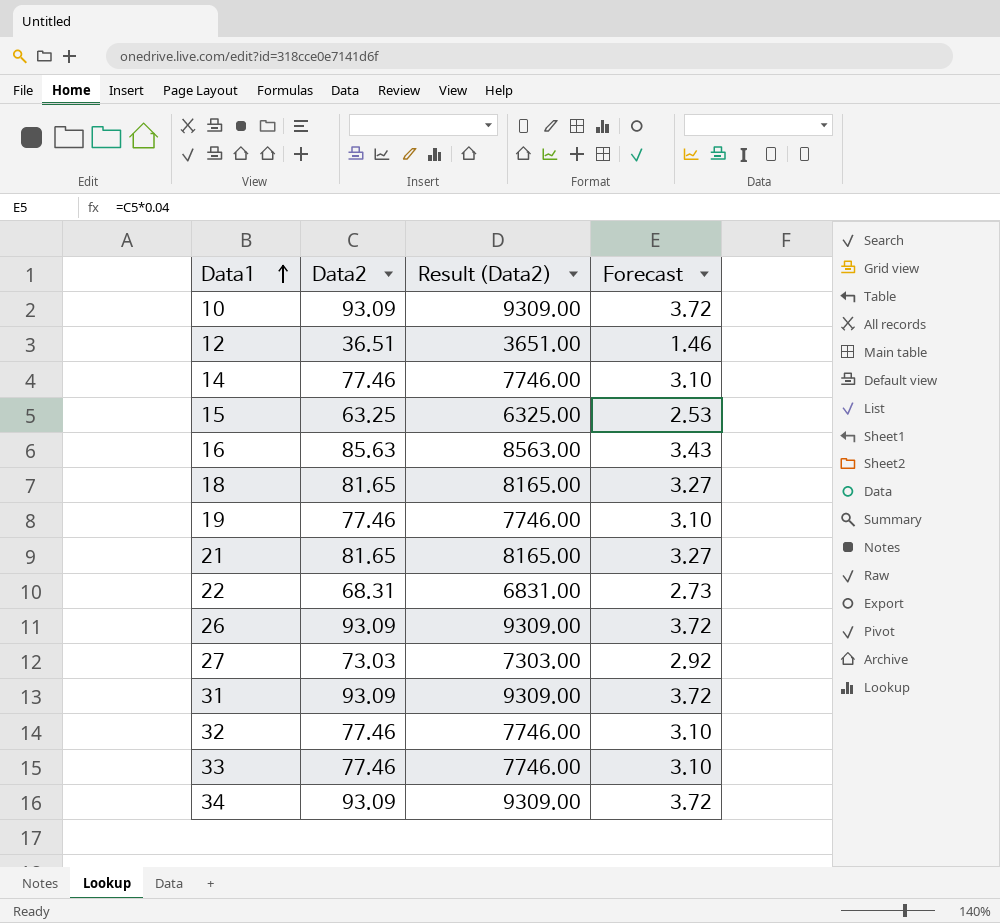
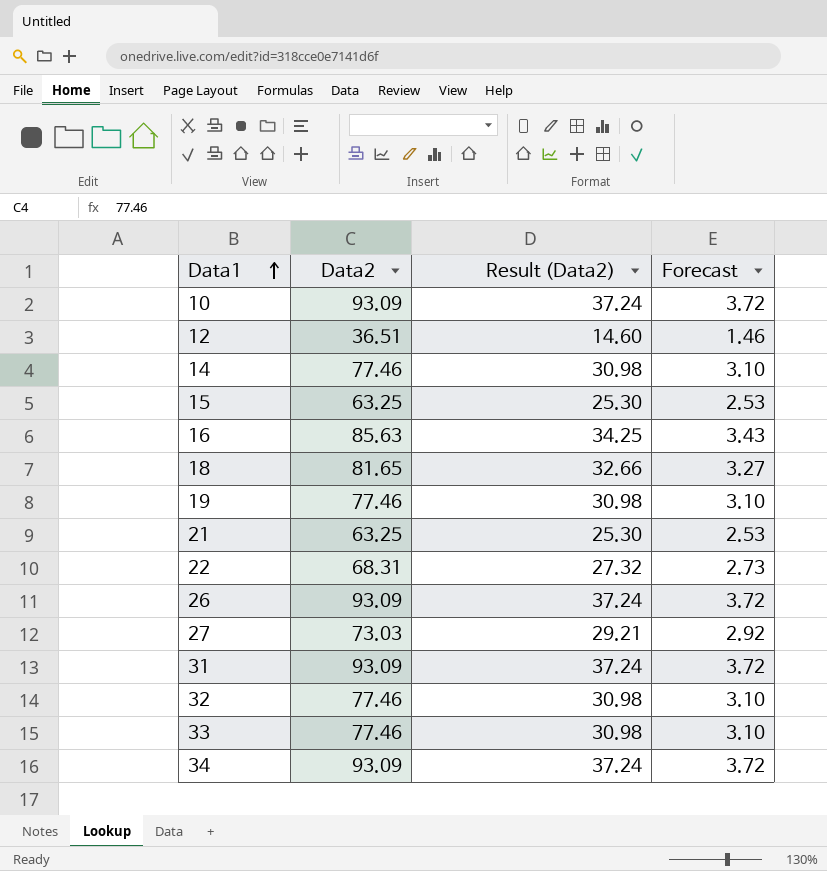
column Result (Data2) | formula: [Data2] * 100 -> [Data2] * 0.4
21 | Data2: 81.65 -> 63.25
21 | Forecast: 3.27 -> 2.53

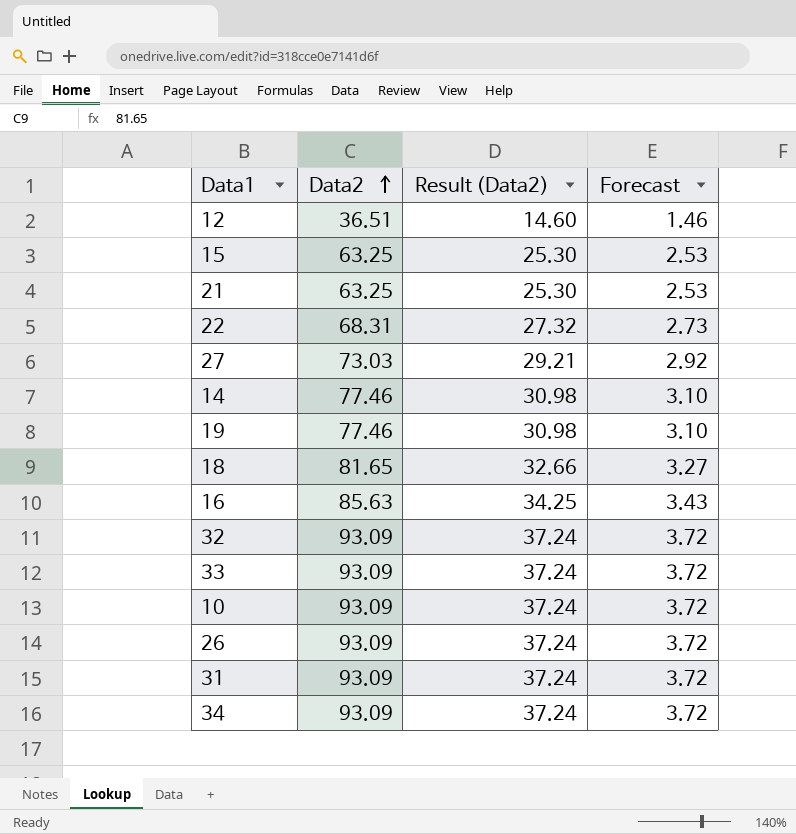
row order: Data1 ascending -> Data2 ascending
32 | Data2: 77.46 -> 93.09
32 | Result (Data2): 30.98 -> 37.24
32 | Forecast: 3.10 -> 3.72
33 | Data2: 77.46 -> 93.09
33 | Result (Data2): 30.98 -> 37.24
33 | Forecast: 3.10 -> 3.72

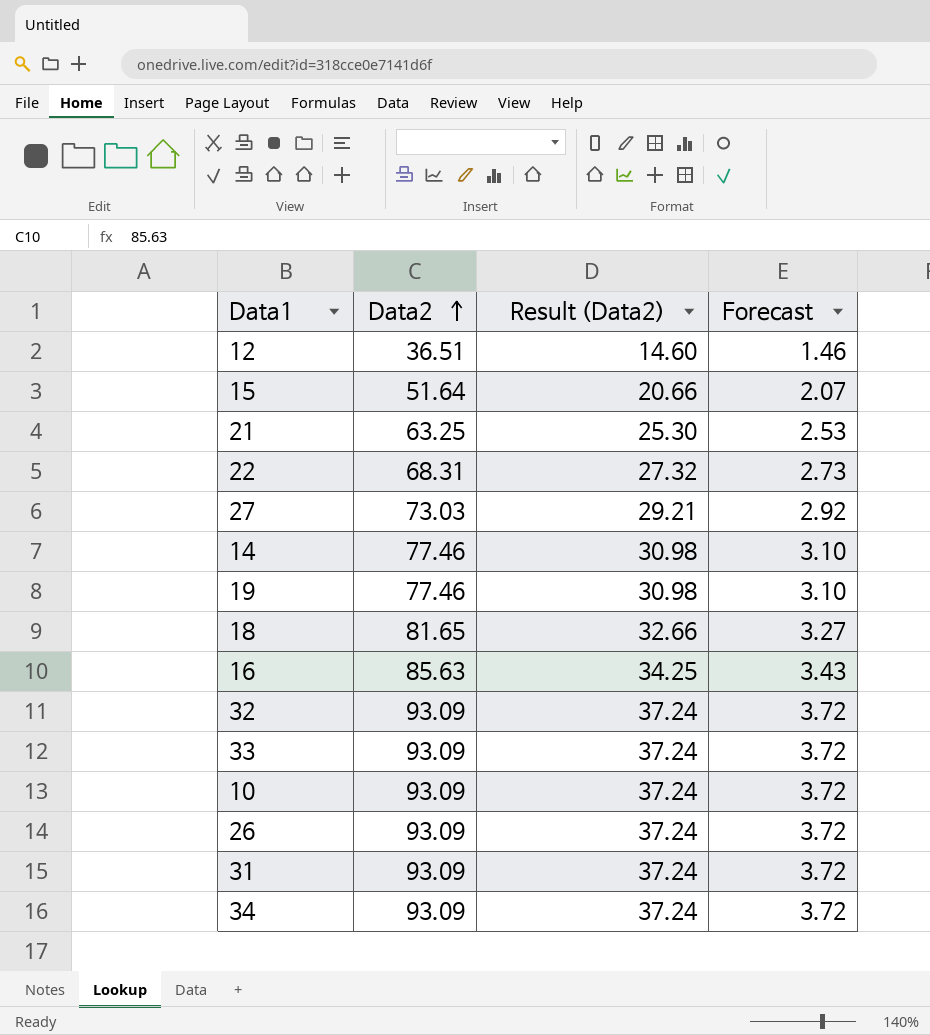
15 | Data2: 63.25 -> 51.64
15 | Result (Data2): 25.30 -> 20.66
15 | Forecast: 2.53 -> 2.07

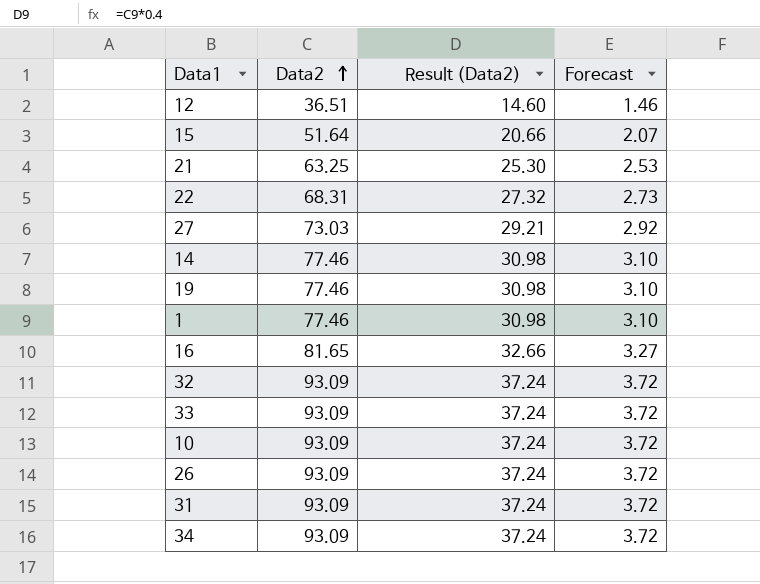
row 18: 81.65 | 32.66 | 3.27 -> none
row 1: none -> 77.46 | 30.98 | 3.10
16 | Data2: 85.63 -> 81.65
16 | Result (Data2): 34.25 -> 32.66
16 | Forecast: 3.43 -> 3.27

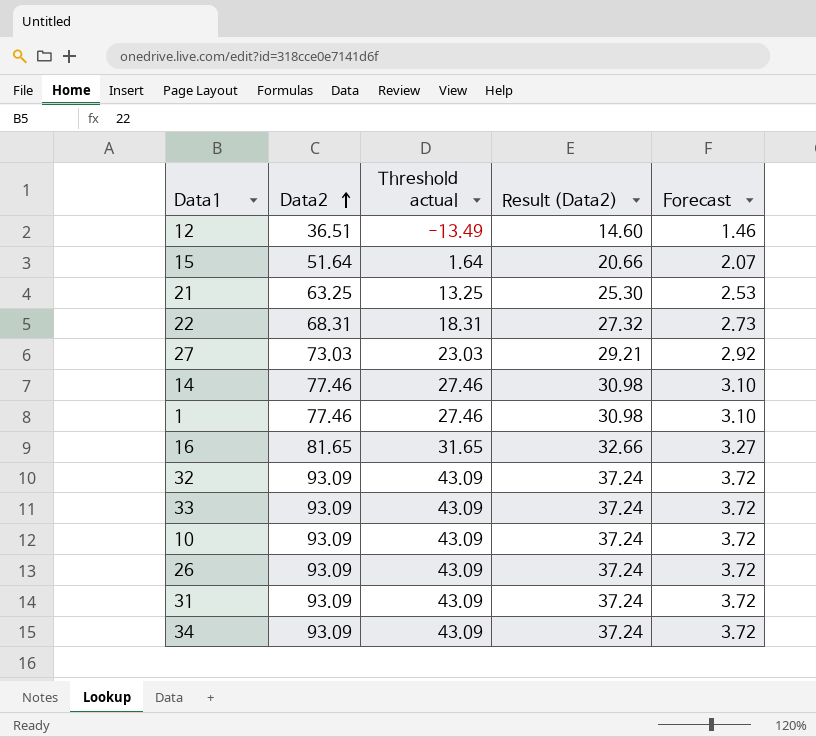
column Threshold actual | formula: none -> [Data2] - 50
row 19: 77.46 | 30.98 | 3.10 -> none

